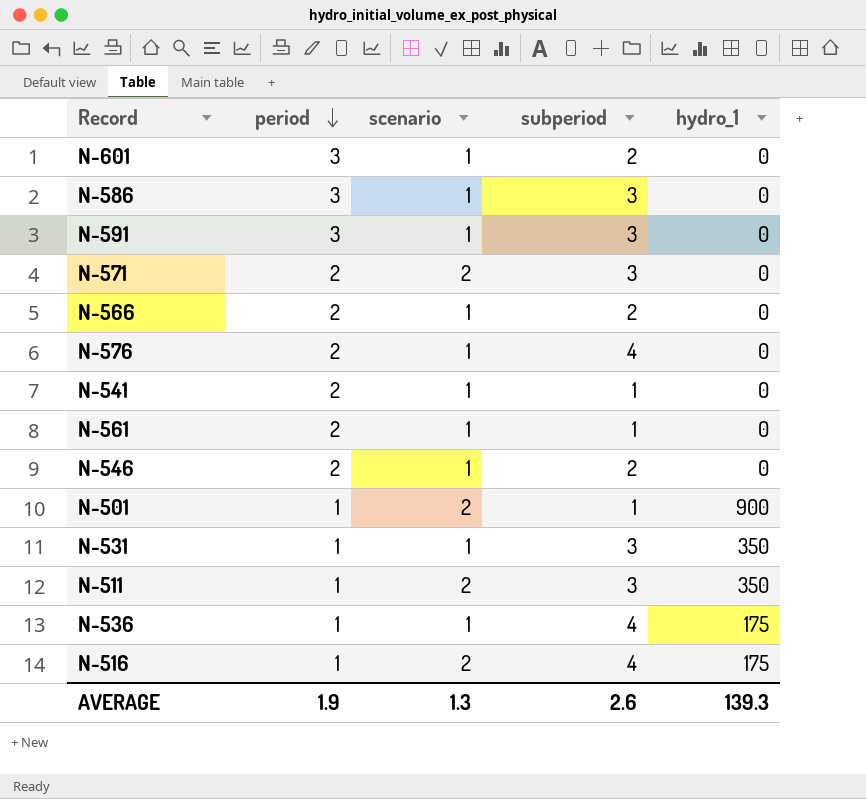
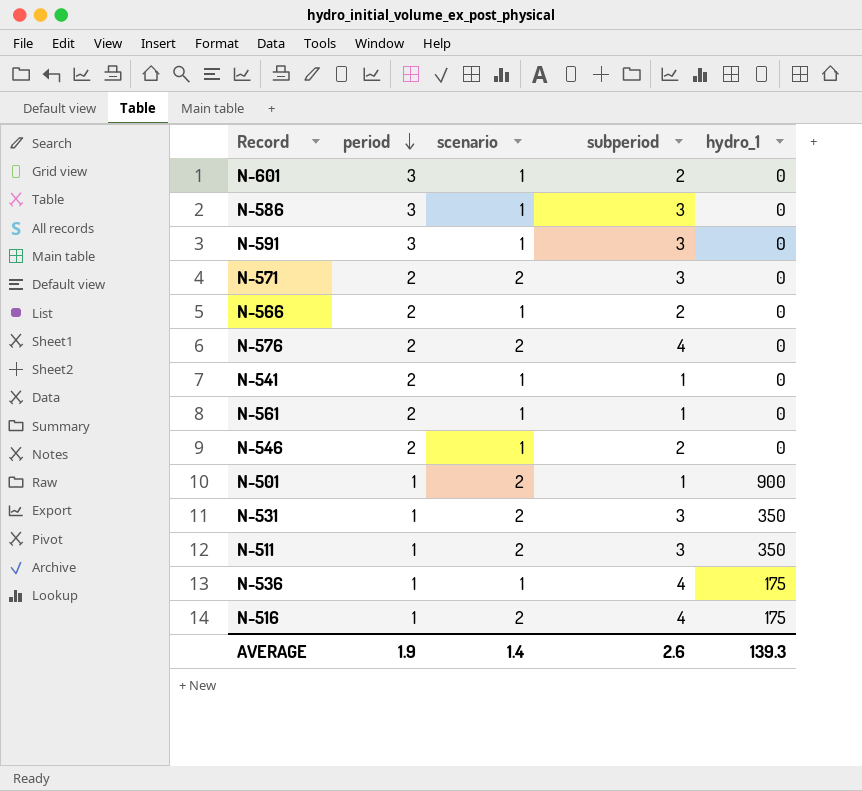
N-576 | scenario: 1 -> 2
N-531 | scenario: 1 -> 2
AVERAGE | scenario: 1.3 -> 1.4

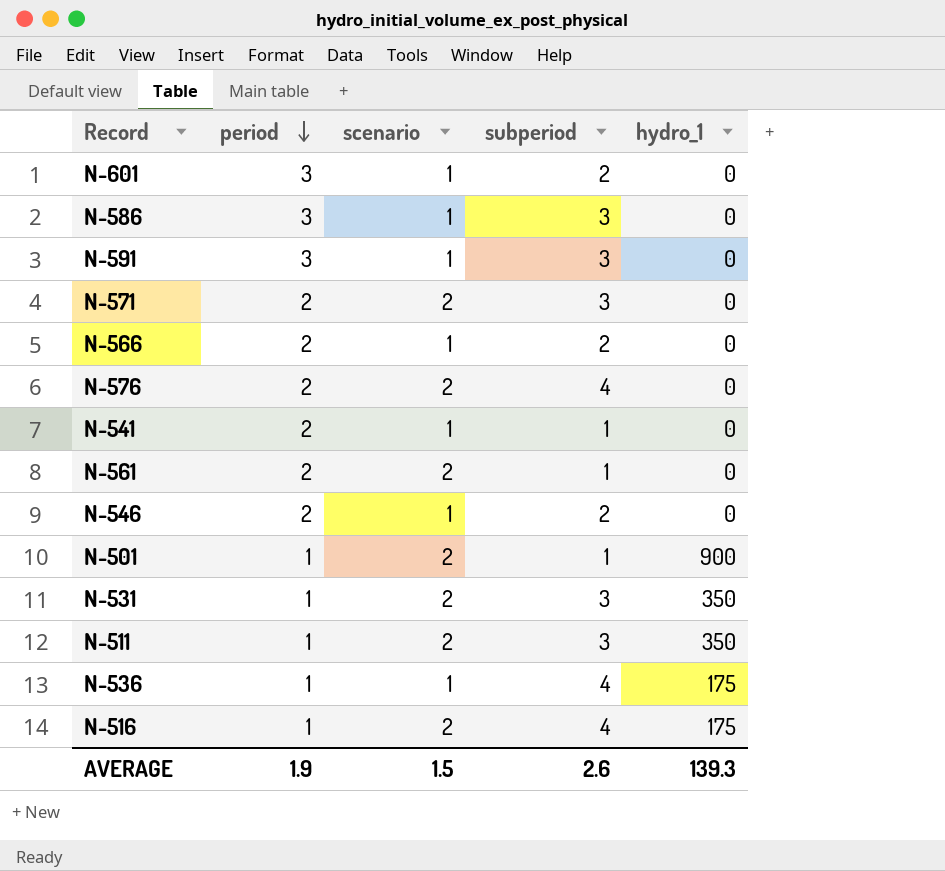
N-561 | scenario: 1 -> 2
AVERAGE | scenario: 1.4 -> 1.5

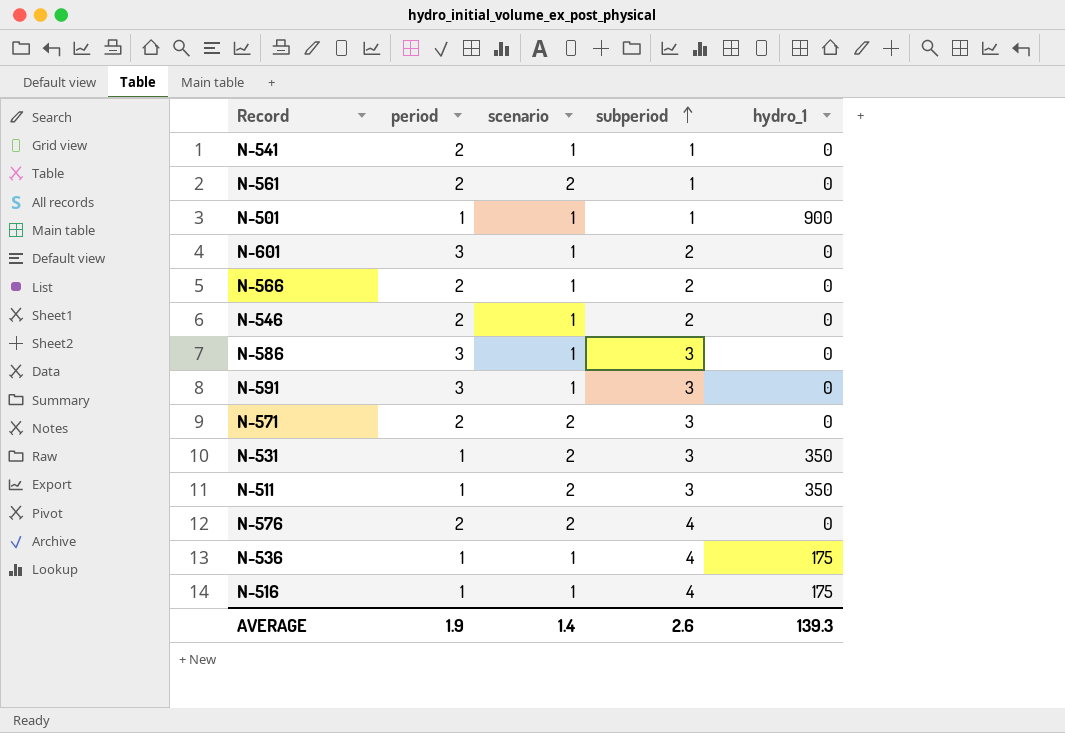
row order: period descending -> subperiod ascending
N-501 | scenario: 2 -> 1
N-516 | scenario: 2 -> 1
AVERAGE | scenario: 1.5 -> 1.4

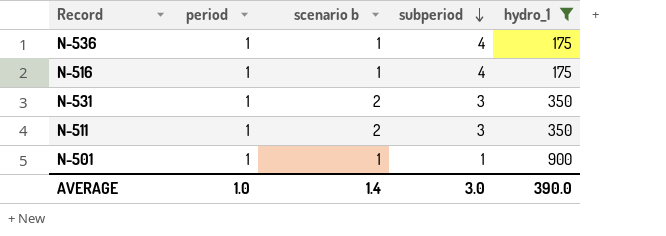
filter: none -> hydro_1 != 0
row order: subperiod ascending -> subperiod descending
column name: scenario -> scenario b
AVERAGE | period: 1.9 -> 1.0
AVERAGE | subperiod: 2.6 -> 3.0
AVERAGE | hydro_1: 139.3 -> 390.0

